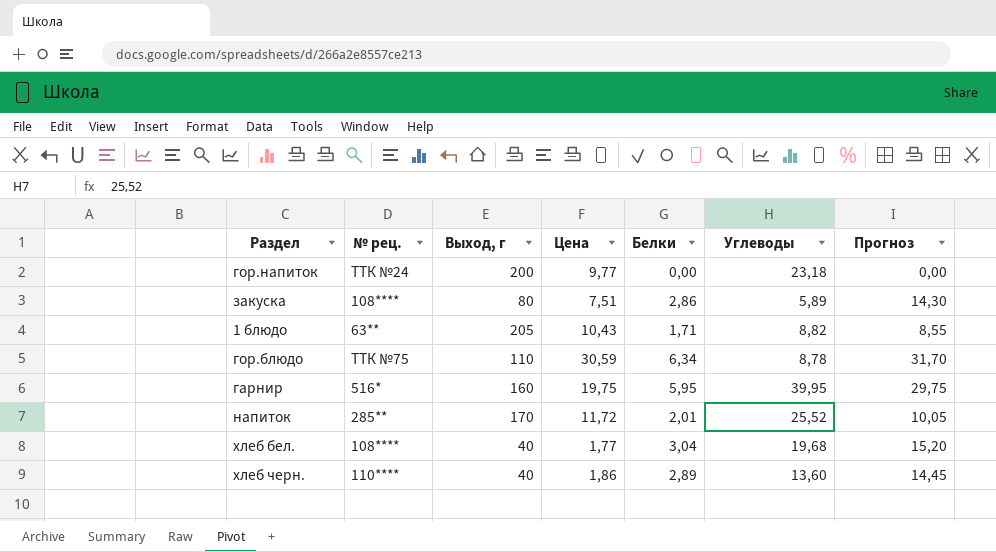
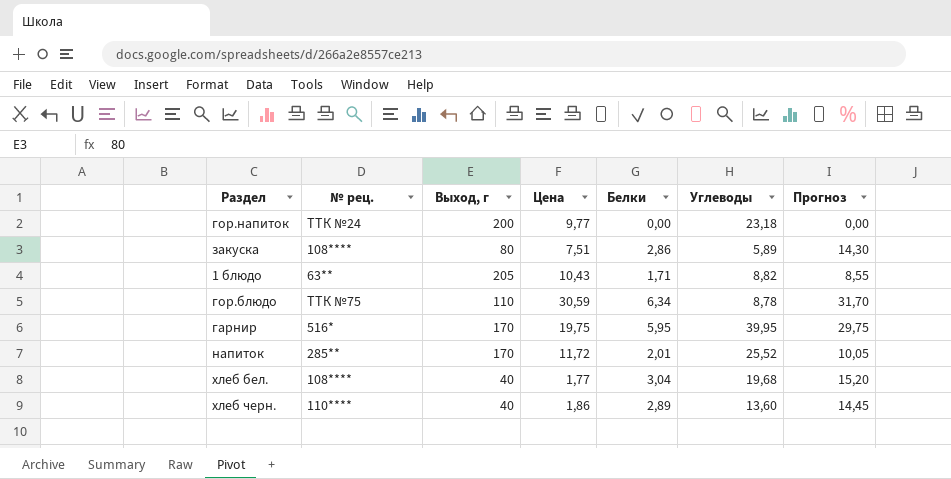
гарнир | Выход, г: 160 -> 170

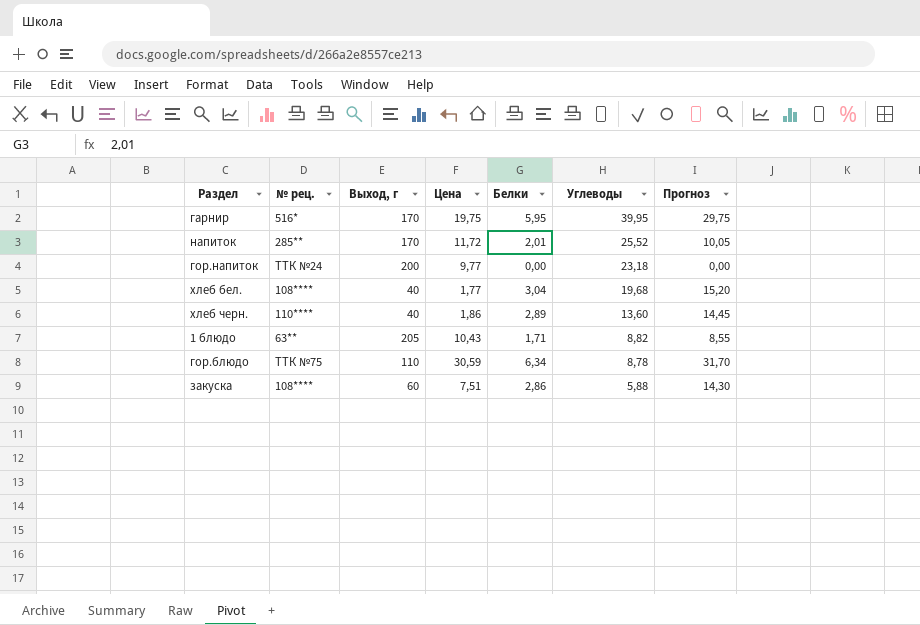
row order: none -> Углеводы descending
закуска | Выход, г: 80 -> 60
закуска | Углеводы: 5,89 -> 5,88

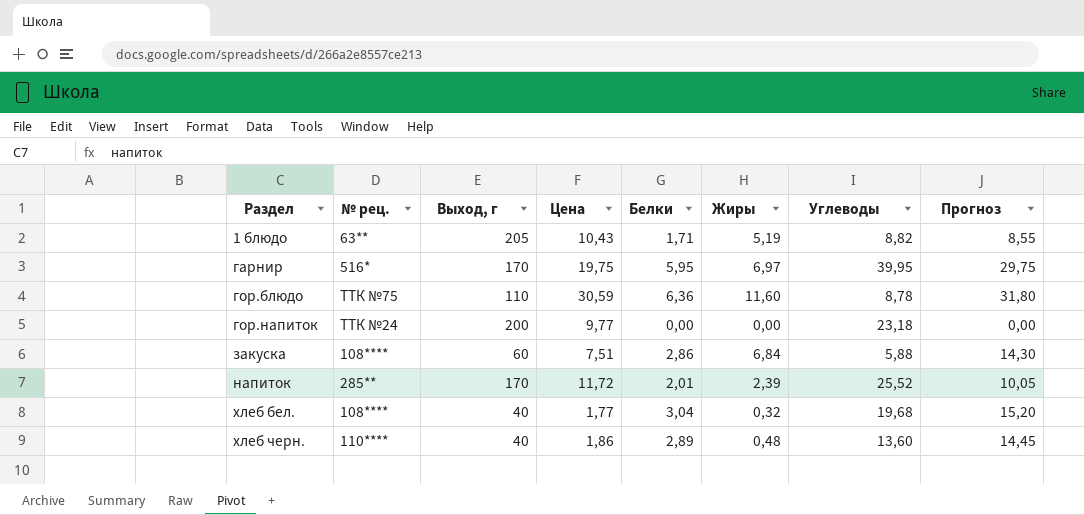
row order: Углеводы descending -> Раздел ascending
column Жиры | position: none -> 6
гор.блюдо | Белки: 6,34 -> 6,36
гор.блюдо | Прогноз: 31,70 -> 31,80

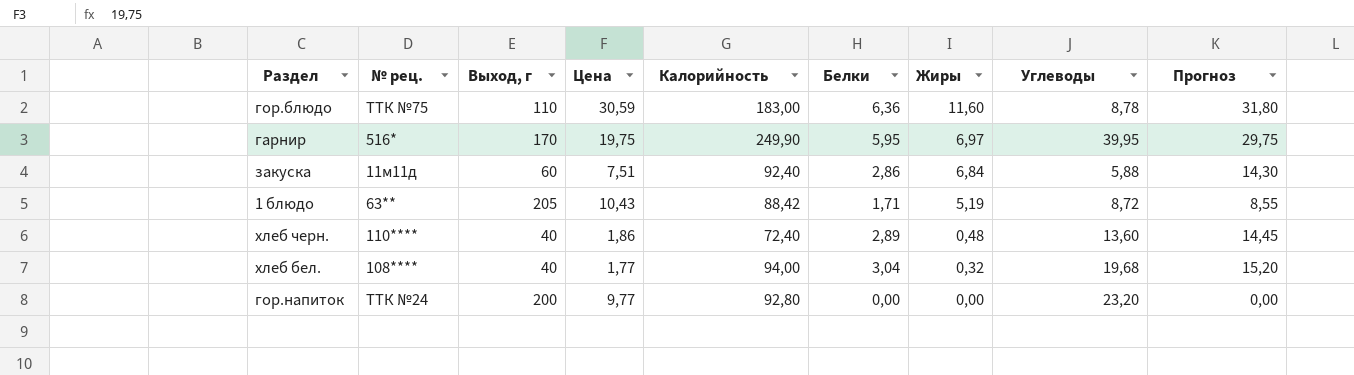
row order: Раздел ascending -> Жиры descending
column Калорийность | position: none -> 5
row напиток: 285** | 170 | 11,72 | 2,01 | 2,39 | 25,52 | 10,05 -> none
закуска | № рец.: 108**** -> 11м11д
1 блюдо | Углеводы: 8,82 -> 8,72
гор.напиток | Углеводы: 23,18 -> 23,20

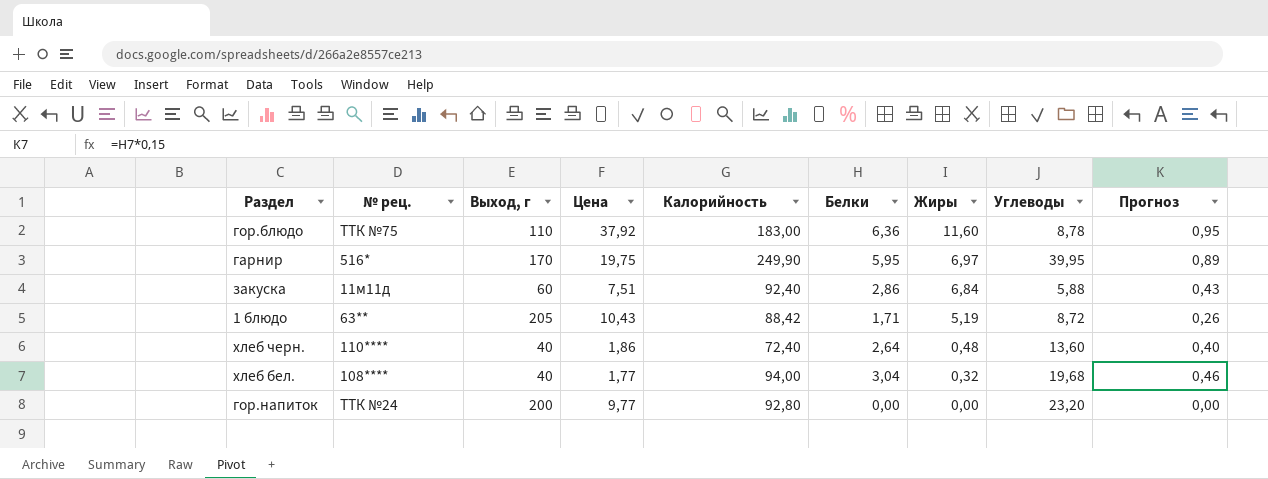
column Прогноз | formula: [Белки] * 5 -> [Белки] * 0,15
гор.блюдо | Цена: 30,59 -> 37,92
хлеб черн. | Белки: 2,89 -> 2,64

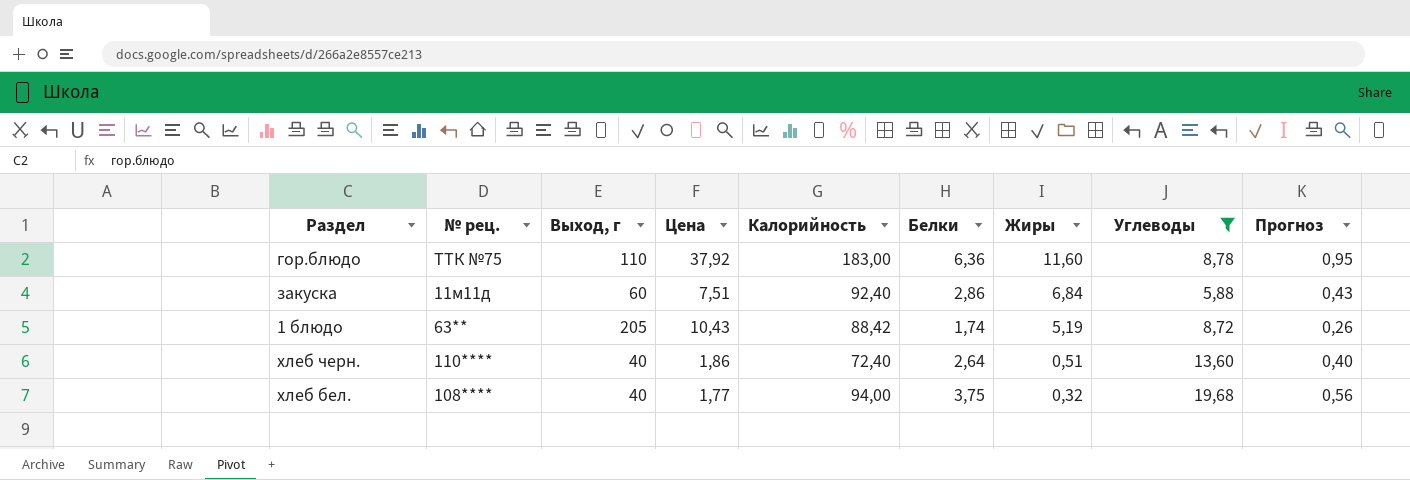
filter: none -> Углеводы <= 19,68
1 блюдо | Белки: 1,71 -> 1,74
хлеб черн. | Жиры: 0,48 -> 0,51
хлеб бел. | Белки: 3,04 -> 3,75
хлеб бел. | Прогноз: 0,46 -> 0,56

